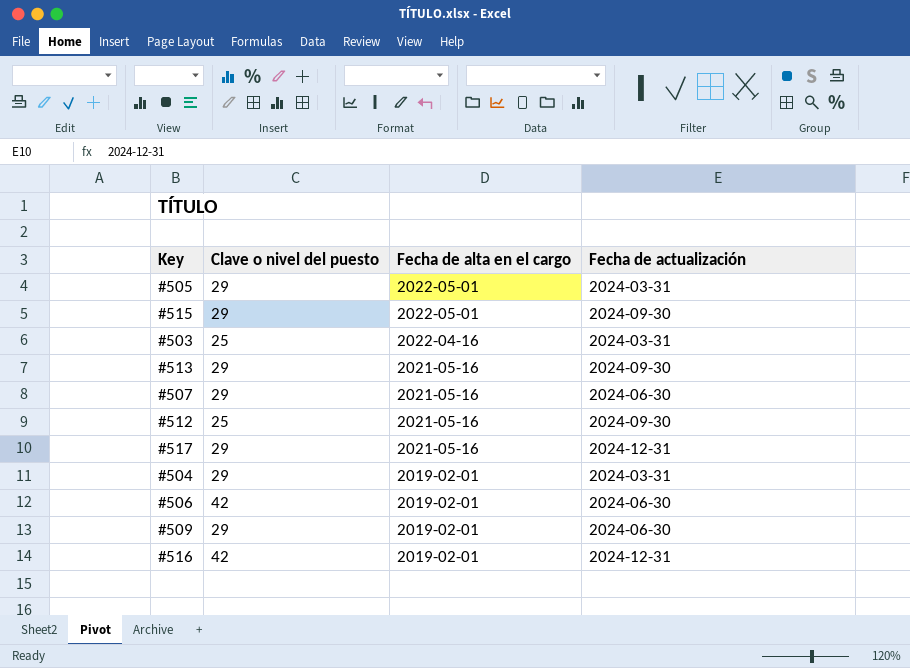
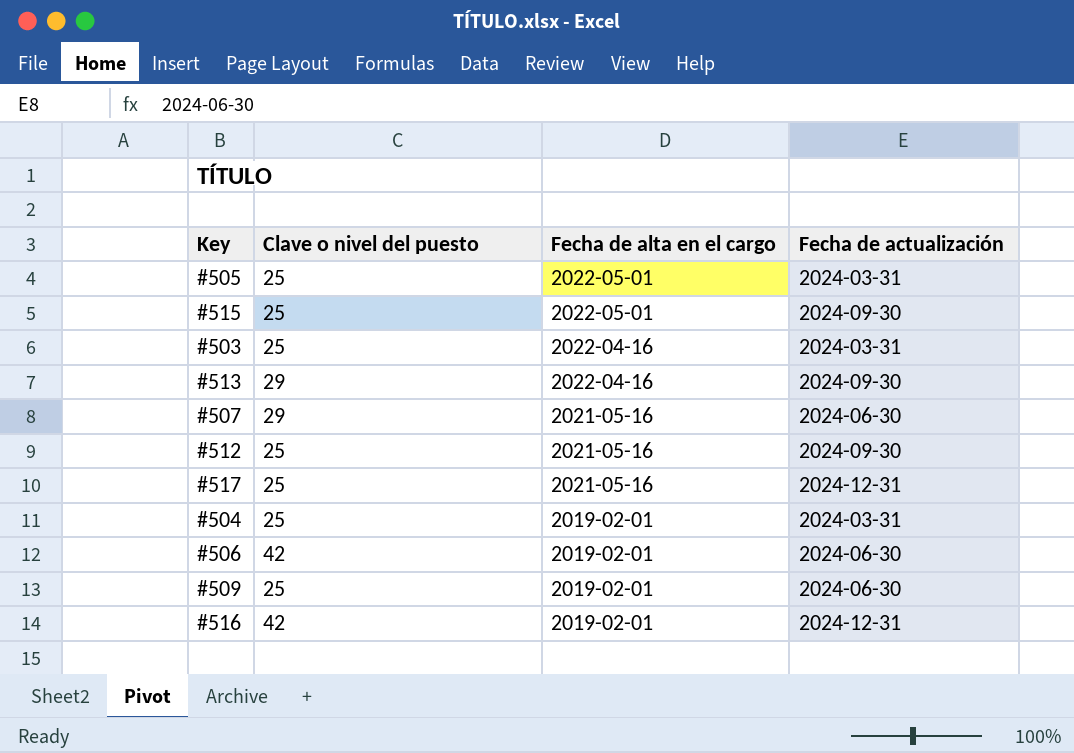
#505 | Clave o nivel del puesto: 29 -> 25
#515 | Clave o nivel del puesto: 29 -> 25
#513 | Fecha de alta en el cargo: 2021-05-16 -> 2022-04-16
#517 | Clave o nivel del puesto: 29 -> 25
#504 | Clave o nivel del puesto: 29 -> 25
#509 | Clave o nivel del puesto: 29 -> 25

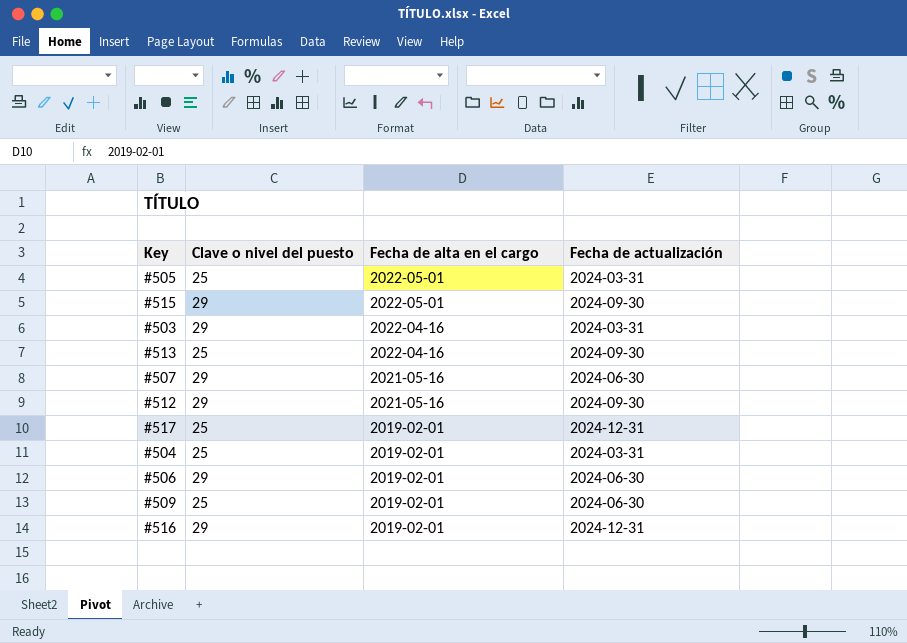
#515 | Clave o nivel del puesto: 25 -> 29
#503 | Clave o nivel del puesto: 25 -> 29
#513 | Clave o nivel del puesto: 29 -> 25
#512 | Clave o nivel del puesto: 25 -> 29
#517 | Fecha de alta en el cargo: 2021-05-16 -> 2019-02-01
#506 | Clave o nivel del puesto: 42 -> 29
#516 | Clave o nivel del puesto: 42 -> 29

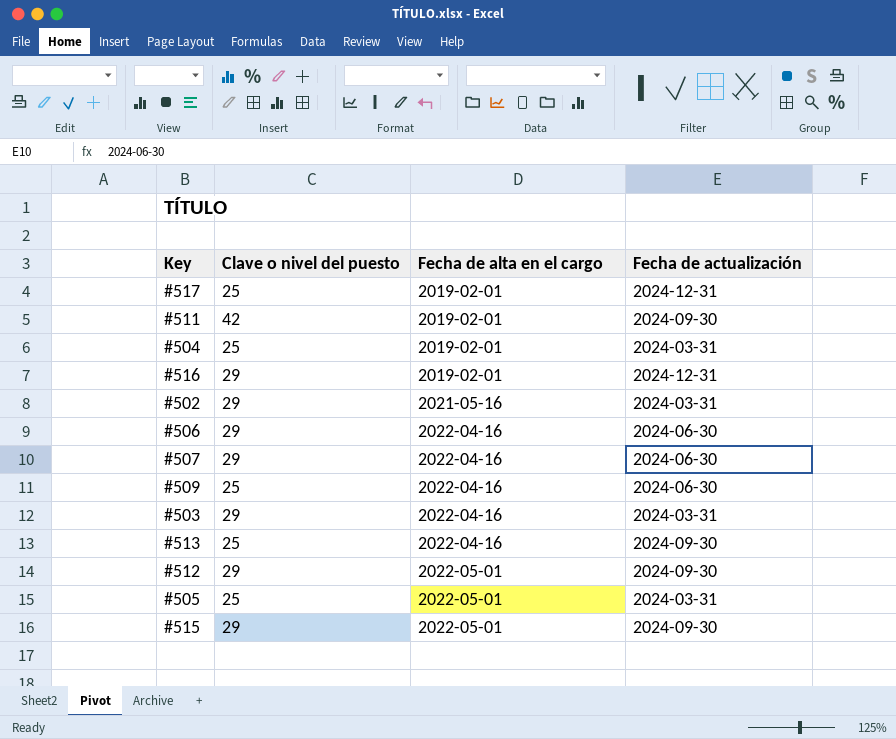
row order: Fecha de alta en el cargo descending -> Fecha de alta en el cargo ascending
row #511: none -> 42 | 2019-02-01 | 2024-09-30
row #502: none -> 29 | 2021-05-16 | 2024-03-31
#506 | Fecha de alta en el cargo: 2019-02-01 -> 2022-04-16
#507 | Fecha de alta en el cargo: 2021-05-16 -> 2022-04-16
#509 | Fecha de alta en el cargo: 2019-02-01 -> 2022-04-16
#512 | Fecha de alta en el cargo: 2021-05-16 -> 2022-05-01

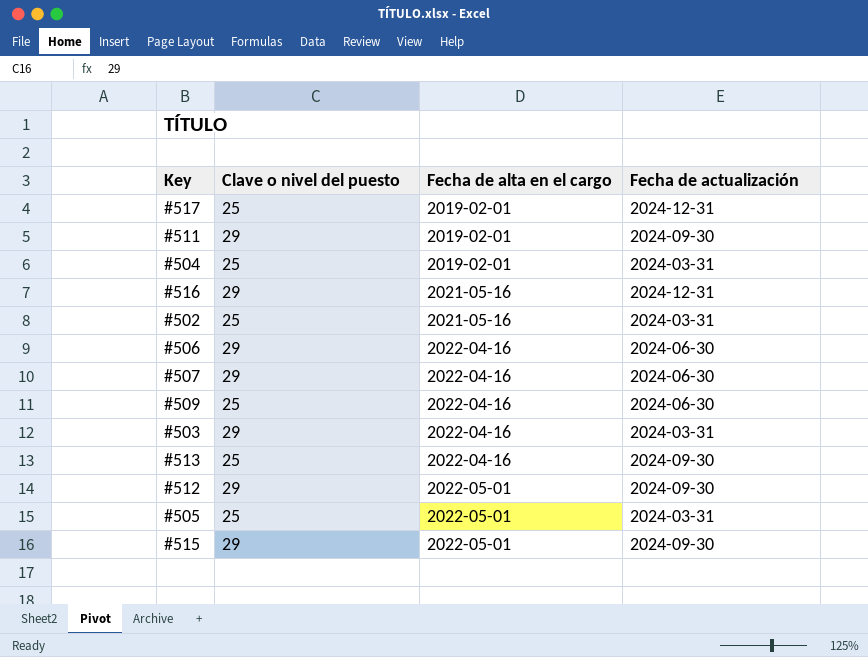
#511 | Clave o nivel del puesto: 42 -> 29
#516 | Fecha de alta en el cargo: 2019-02-01 -> 2021-05-16
#502 | Clave o nivel del puesto: 29 -> 25

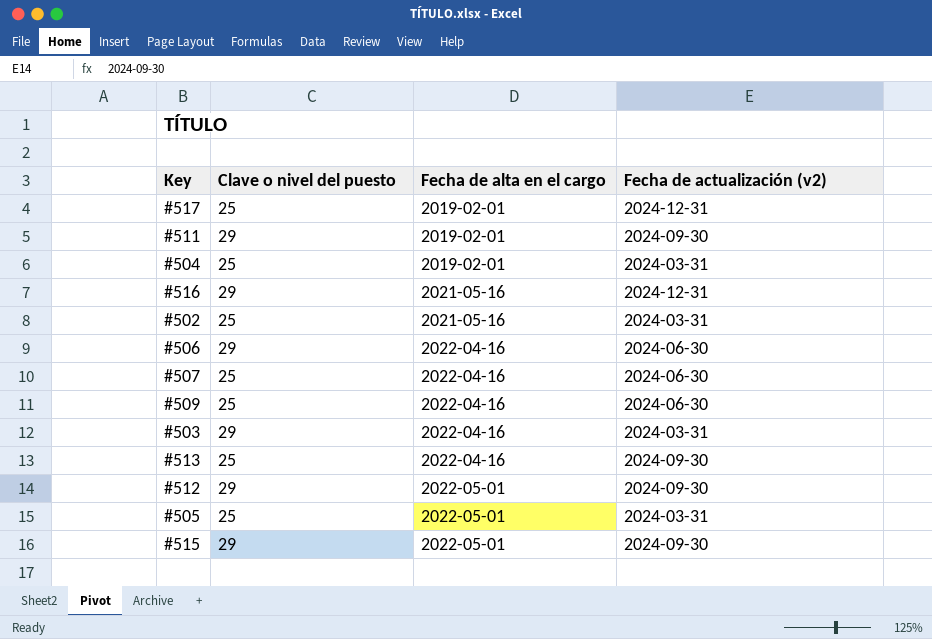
column name: Fecha de actualización -> Fecha de actualización (v2)
#507 | Clave o nivel del puesto: 29 -> 25

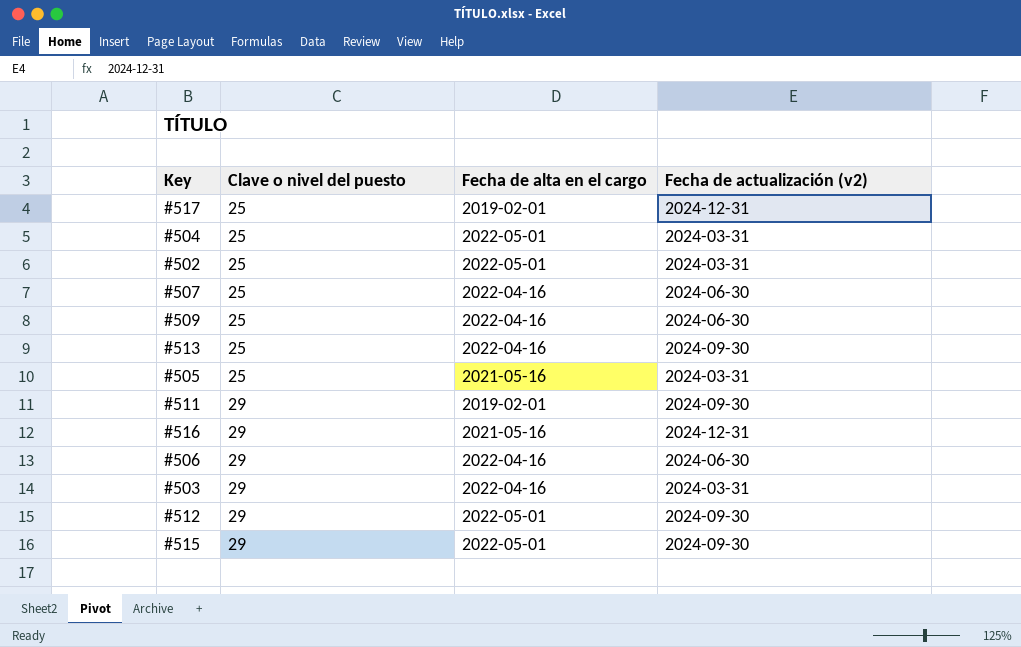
row order: Fecha de alta en el cargo ascending -> Clave o nivel del puesto ascending
#504 | Fecha de alta en el cargo: 2019-02-01 -> 2022-05-01
#502 | Fecha de alta en el cargo: 2021-05-16 -> 2022-05-01
#505 | Fecha de alta en el cargo: 2022-05-01 -> 2021-05-16

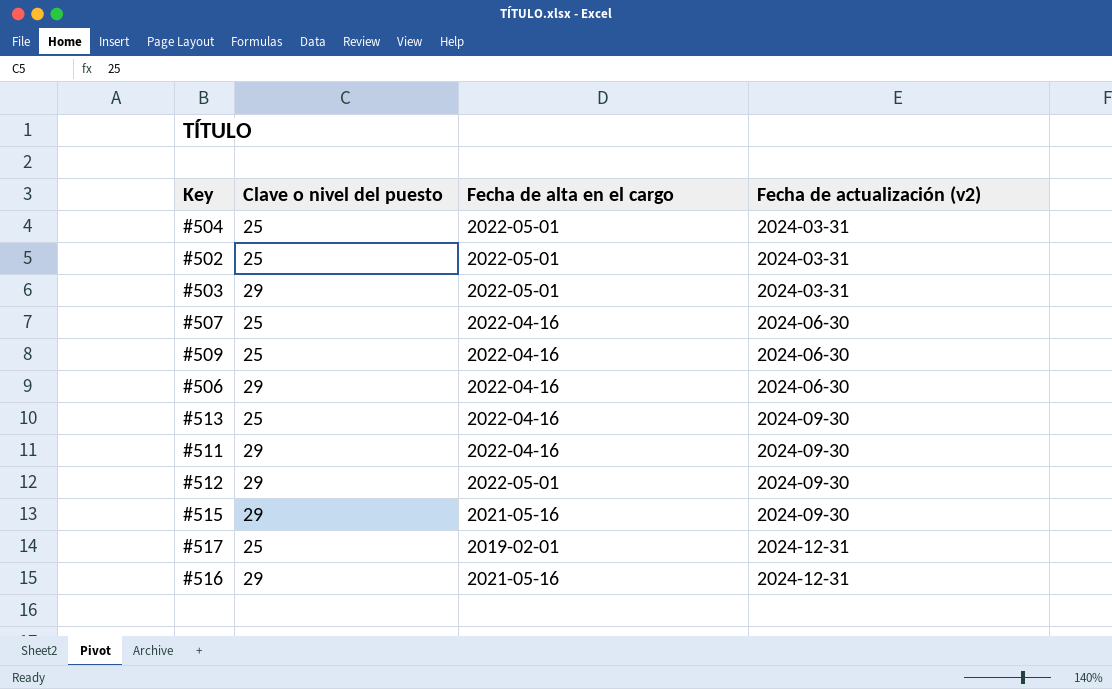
row order: Clave o nivel del puesto ascending -> Fecha de actualización (v2) ascending
row #505: 25 | 2021-05-16 | 2024-03-31 -> none
#503 | Fecha de alta en el cargo: 2022-04-16 -> 2022-05-01
#511 | Fecha de alta en el cargo: 2019-02-01 -> 2022-04-16
#515 | Fecha de alta en el cargo: 2022-05-01 -> 2021-05-16

